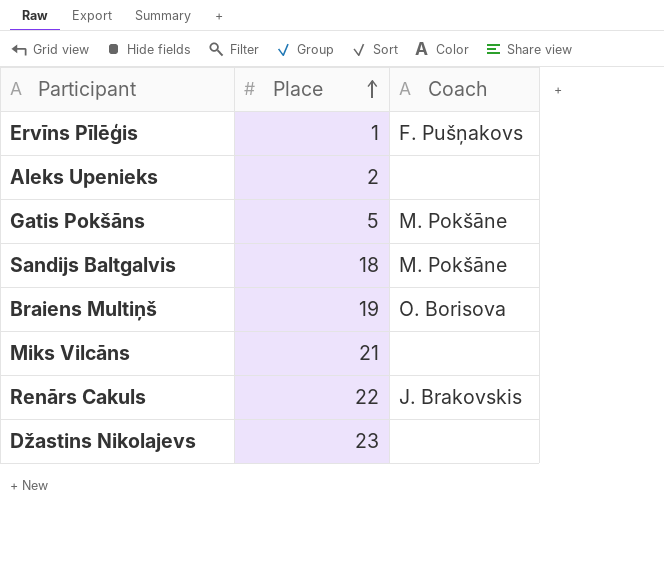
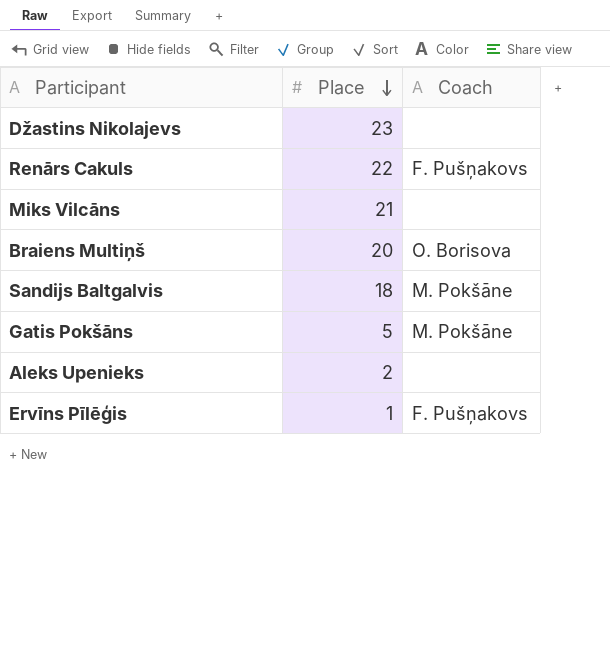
row order: Place ascending -> Place descending
Renārs Cakuls | Coach: J. Brakovskis -> F. Pušņakovs
Braiens Multiņš | Place: 19 -> 20

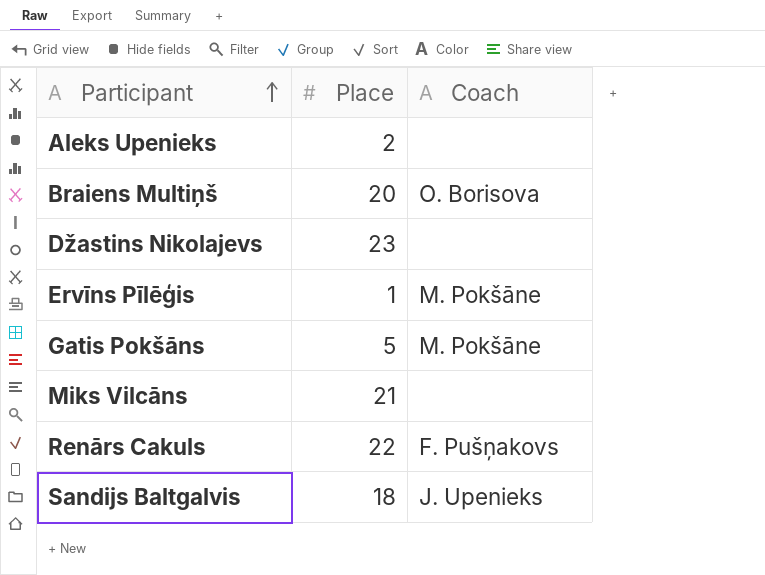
row order: Place descending -> Participant ascending
Ervīns Pīlēģis | Coach: F. Pušņakovs -> M. Pokšāne
Sandijs Baltgalvis | Coach: M. Pokšāne -> J. Upenieks

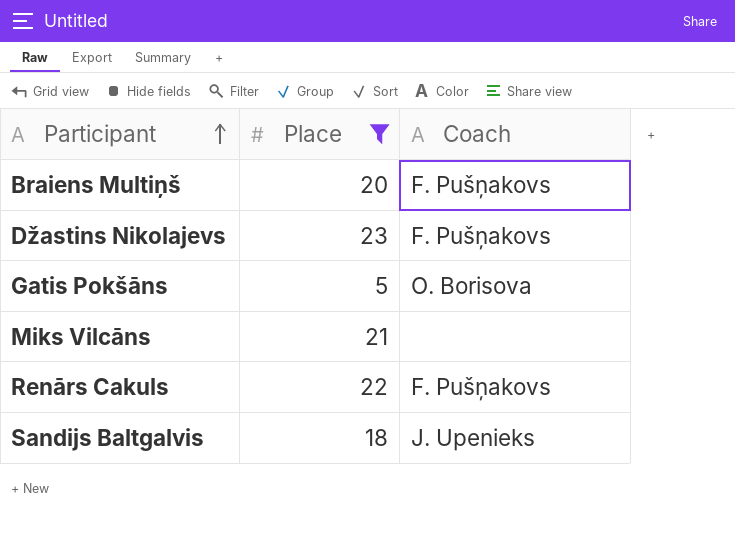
filter: none -> Place >= 5
Braiens Multiņš | Coach: O. Borisova -> F. Pušņakovs
Džastins Nikolajevs | Coach: none -> F. Pušņakovs
Gatis Pokšāns | Coach: M. Pokšāne -> O. Borisova

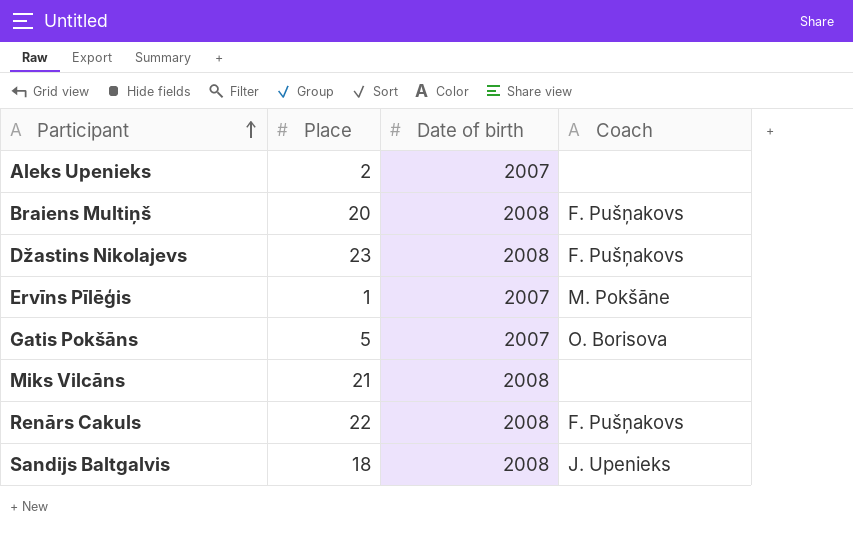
filter: Place >= 5 -> none
column Date of birth | position: none -> 3

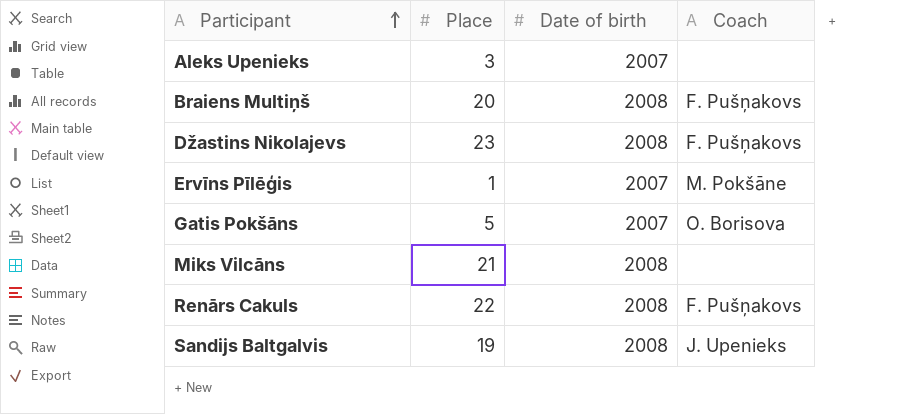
Aleks Upenieks | Place: 2 -> 3
Sandijs Baltgalvis | Place: 18 -> 19

